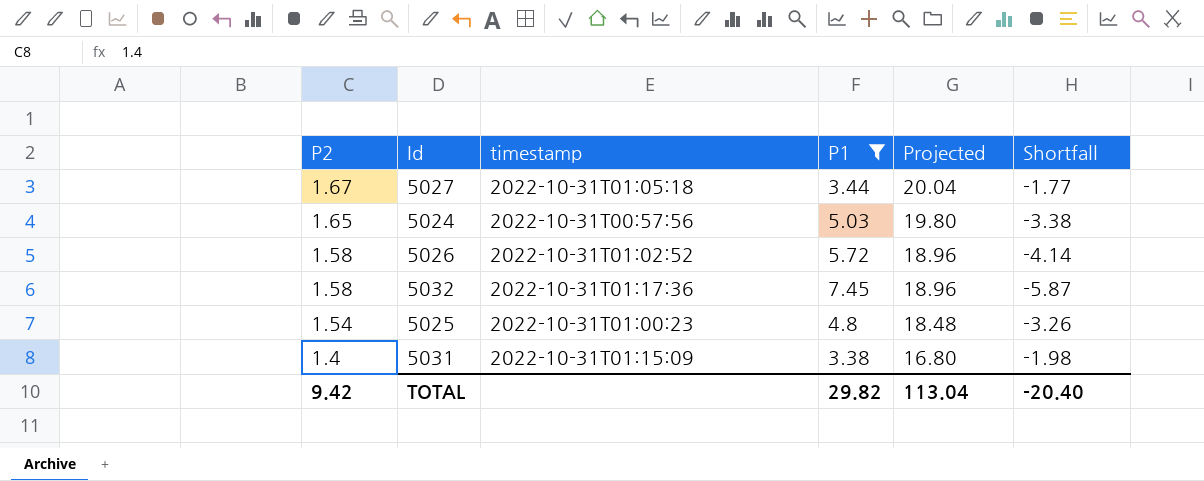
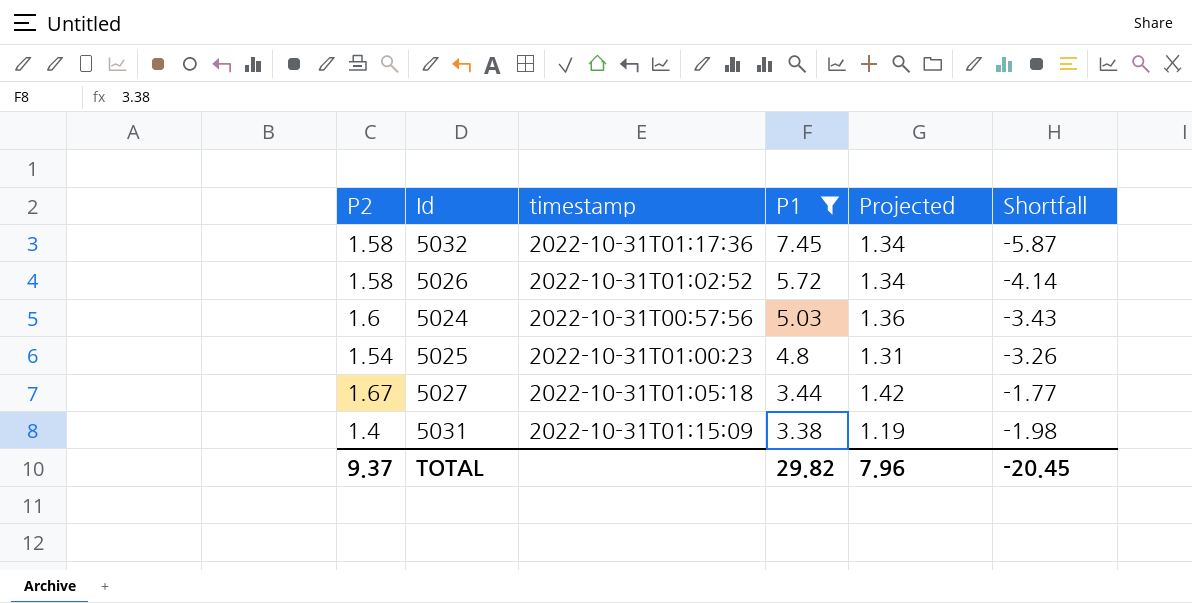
row order: P2 descending -> P1 descending
column Projected | formula: [P2] * 12 -> [P2] * 0.85
5024 | P2: 1.65 -> 1.6
5024 | Shortfall: -3.38 -> -3.43
TOTAL | P2: 9.42 -> 9.37
TOTAL | Projected: 113.04 -> 7.96
TOTAL | Shortfall: -20.40 -> -20.45

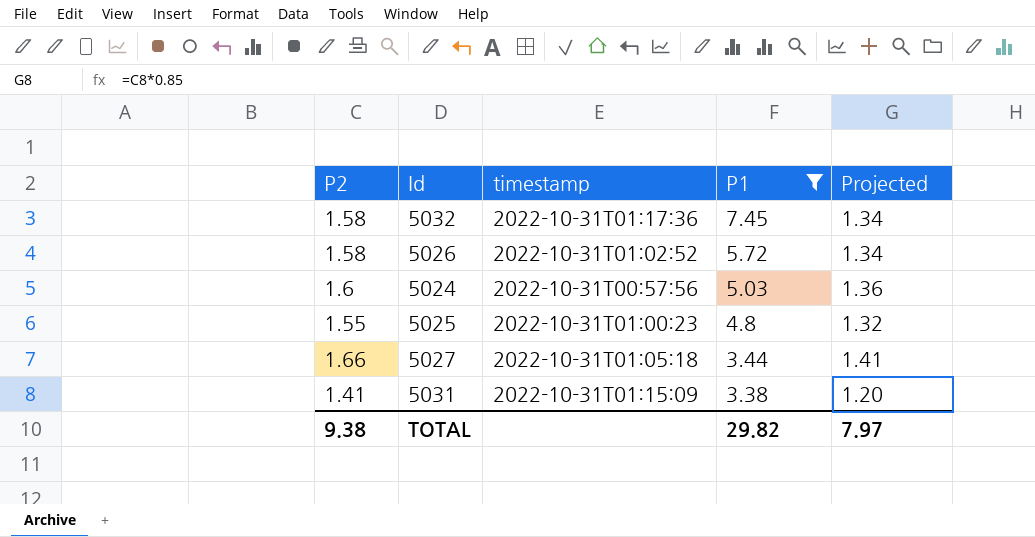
column Shortfall | formula: [P2] - [P1] -> none
5025 | P2: 1.54 -> 1.55
5025 | Projected: 1.31 -> 1.32
5027 | P2: 1.67 -> 1.66
5027 | Projected: 1.42 -> 1.41
5031 | P2: 1.4 -> 1.41
5031 | Projected: 1.19 -> 1.20
TOTAL | P2: 9.37 -> 9.38
TOTAL | Projected: 7.96 -> 7.97

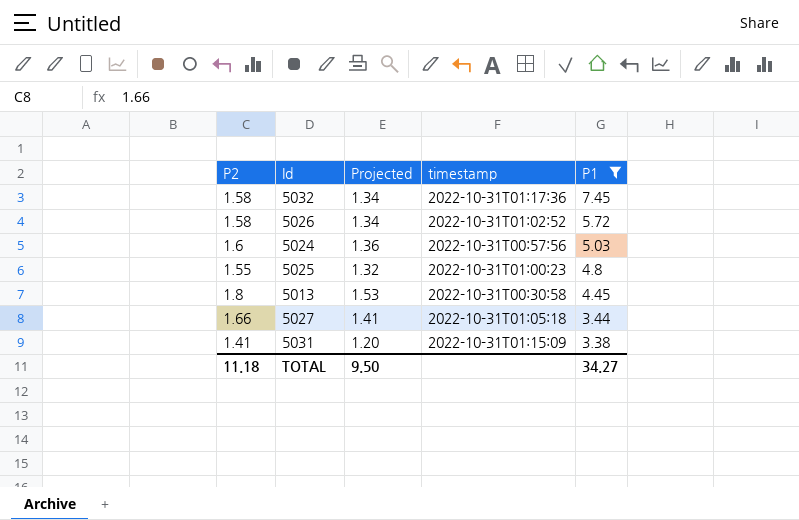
column Projected | position: 5 -> 3
row 5013: none -> 1.8 | 1.53 | 2022-10-31T00:30:58 | 4.45
TOTAL | P2: 9.38 -> 11.18
TOTAL | Projected: 7.97 -> 9.50
TOTAL | P1: 29.82 -> 34.27

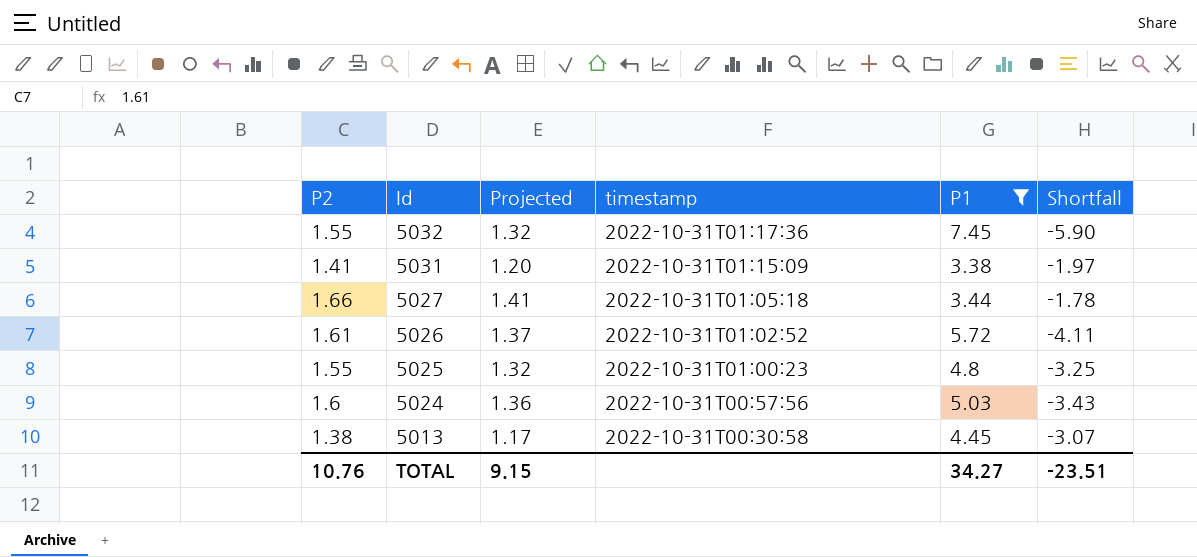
row order: P1 descending -> Id descending
column Shortfall | formula: none -> [P2] - [P1]
5032 | P2: 1.58 -> 1.55
5032 | Projected: 1.34 -> 1.32
5026 | P2: 1.58 -> 1.61
5026 | Projected: 1.34 -> 1.37
5013 | P2: 1.8 -> 1.38
5013 | Projected: 1.53 -> 1.17
TOTAL | P2: 11.18 -> 10.76
TOTAL | Projected: 9.50 -> 9.15

